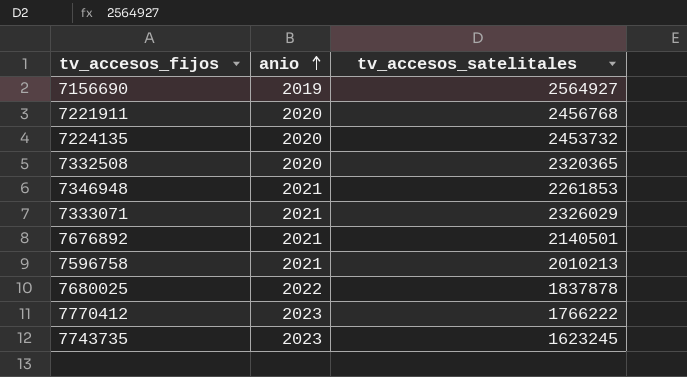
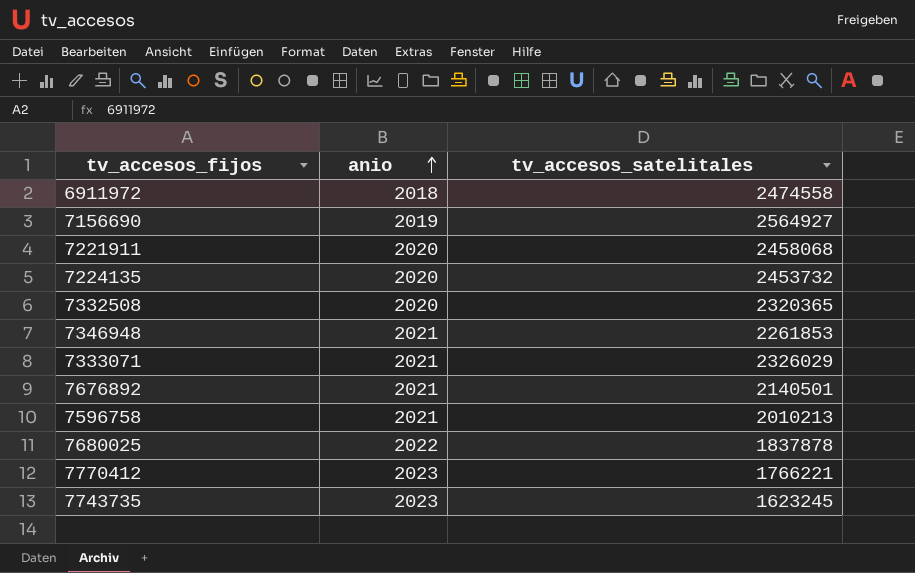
row 6911972: none -> 2018 | 2474558
7221911 | tv_accesos_satelitales: 2456768 -> 2458068
7770412 | tv_accesos_satelitales: 1766222 -> 1766221

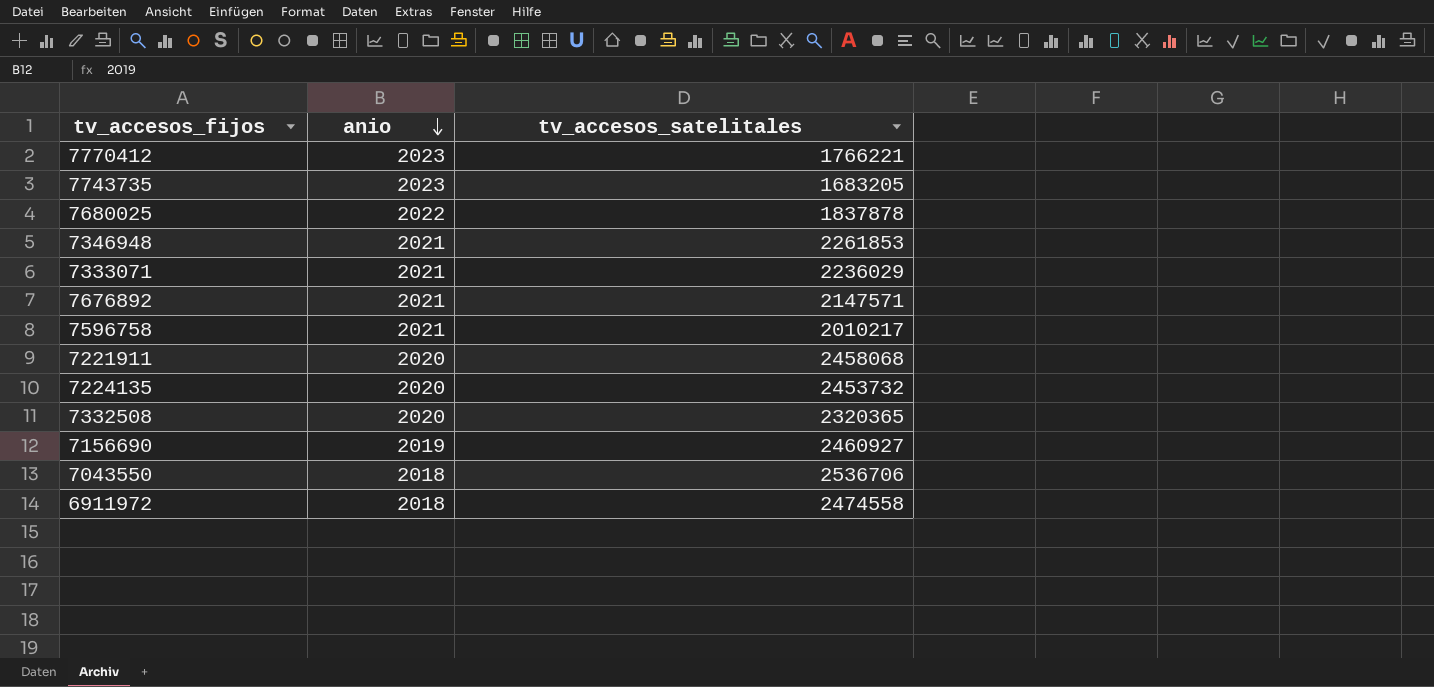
row order: anio ascending -> anio descending
7743735 | tv_accesos_satelitales: 1623245 -> 1683205
7333071 | tv_accesos_satelitales: 2326029 -> 2236029
7676892 | tv_accesos_satelitales: 2140501 -> 2147571
7596758 | tv_accesos_satelitales: 2010213 -> 2010217
7156690 | tv_accesos_satelitales: 2564927 -> 2460927
row 7043550: none -> 2018 | 2536706

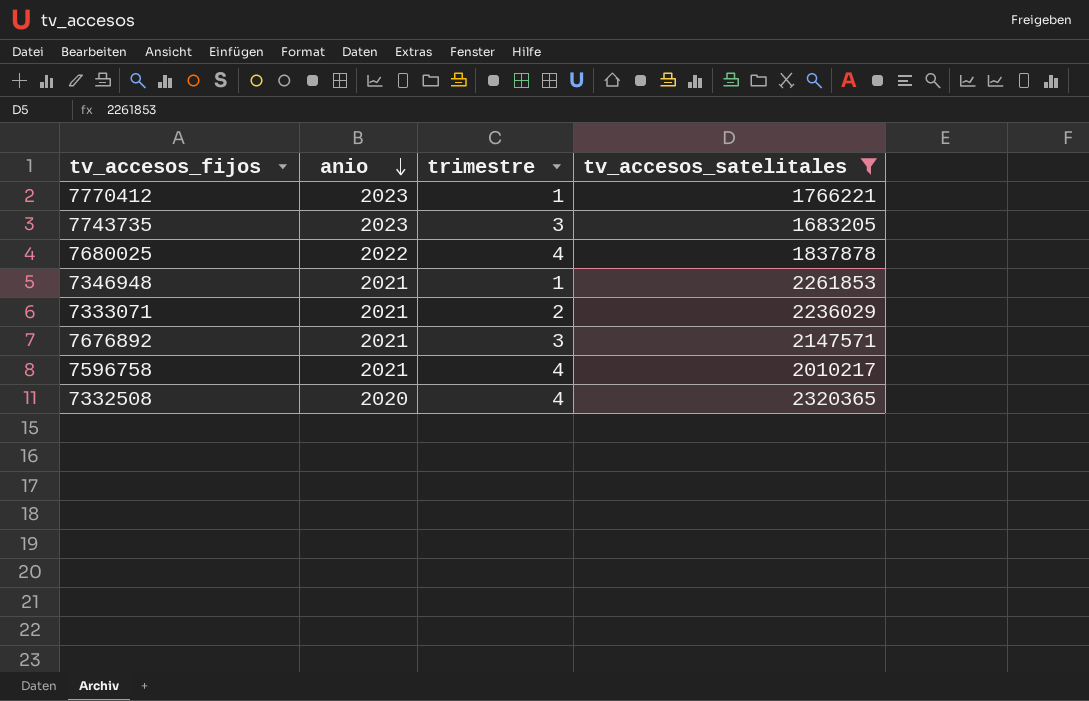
filter: none -> tv_accesos_satelitales <= 2320365
column trimestre | position: none -> 3

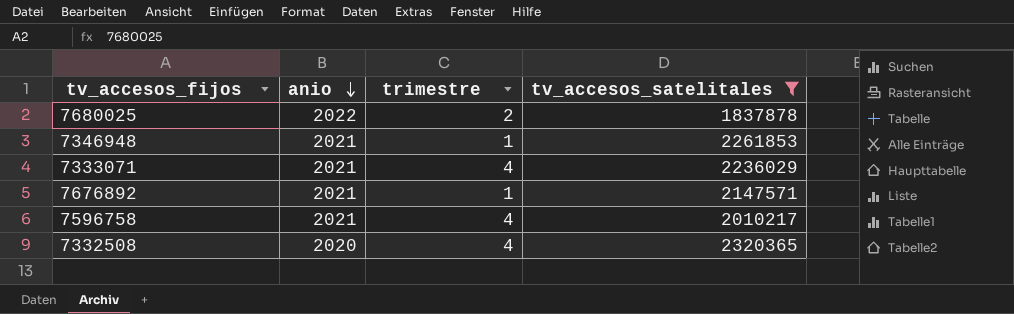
row 7770412: 2023 | 1 | 1766221 -> none
row 7743735: 2023 | 3 | 1683205 -> none
7680025 | trimestre: 4 -> 2
7333071 | trimestre: 2 -> 4
7676892 | trimestre: 3 -> 1

